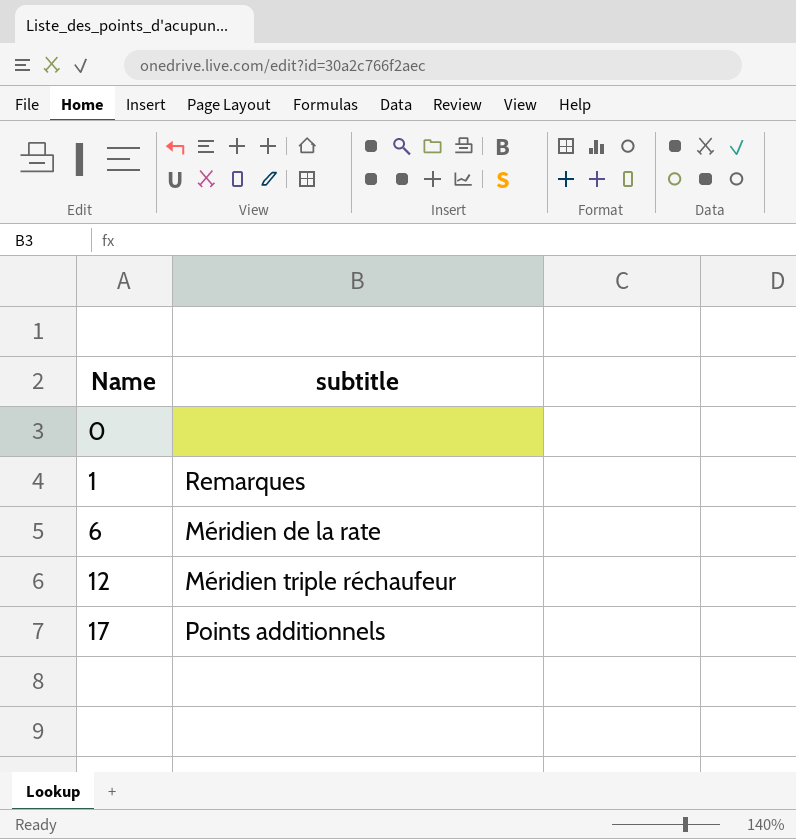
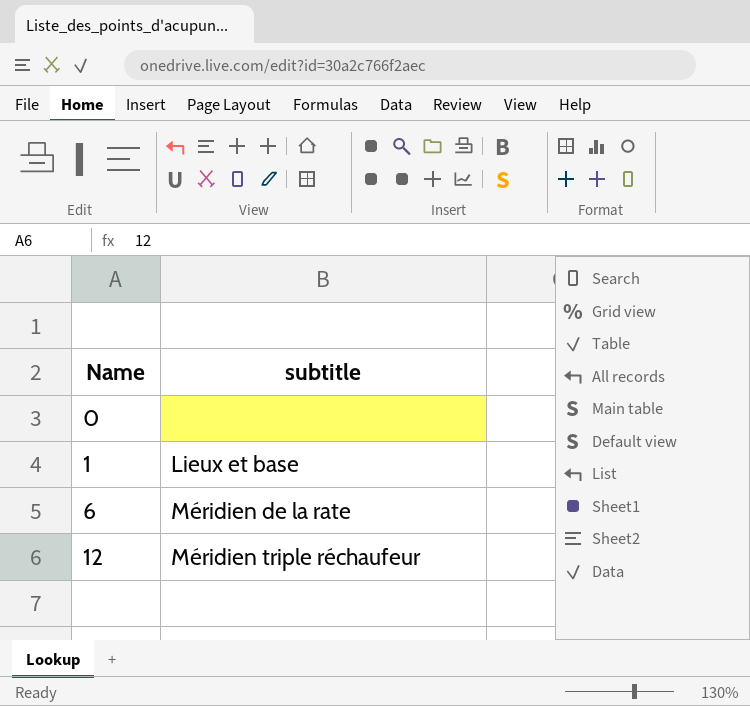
row 17: Points additionnels -> none
1 | subtitle: Remarques -> Lieux et base

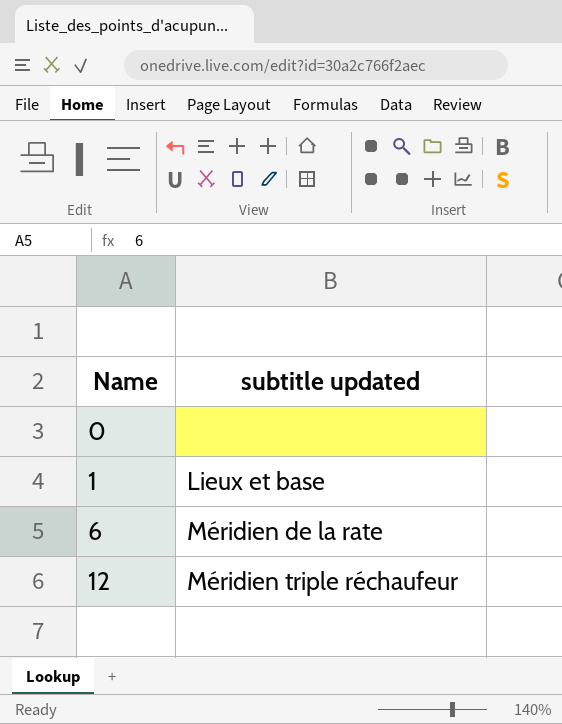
column name: subtitle -> subtitle updated

